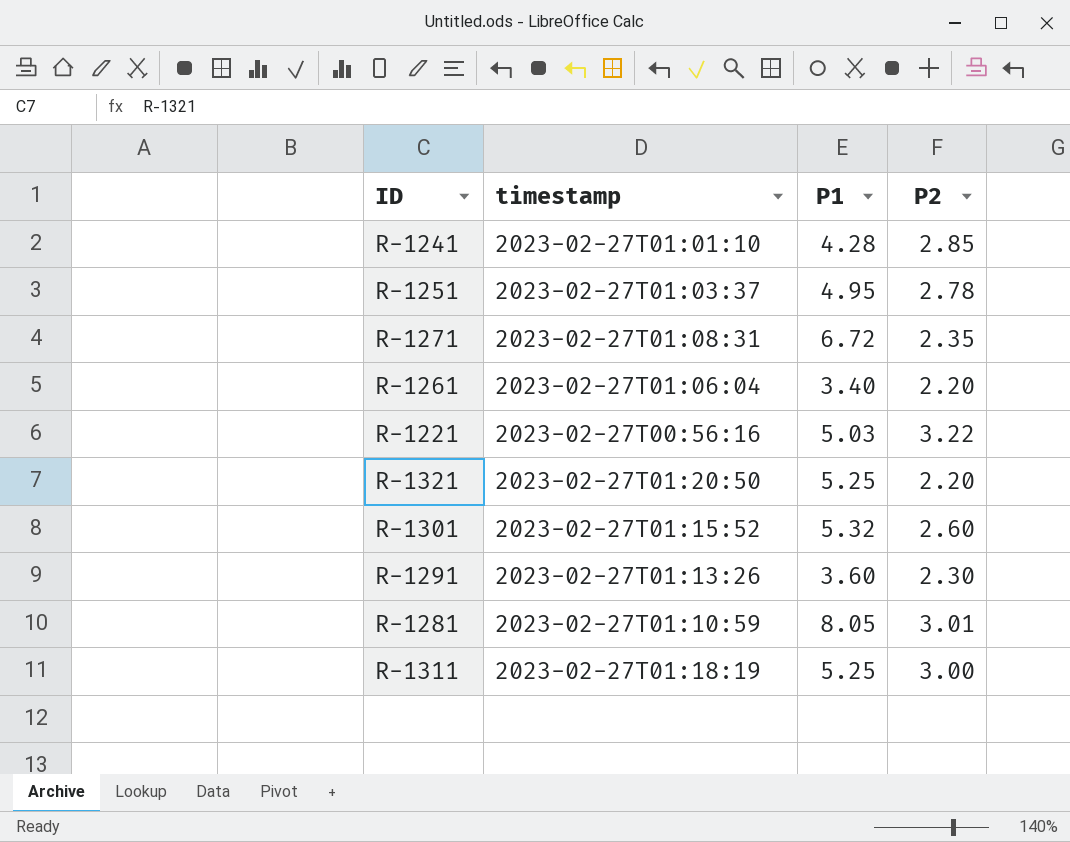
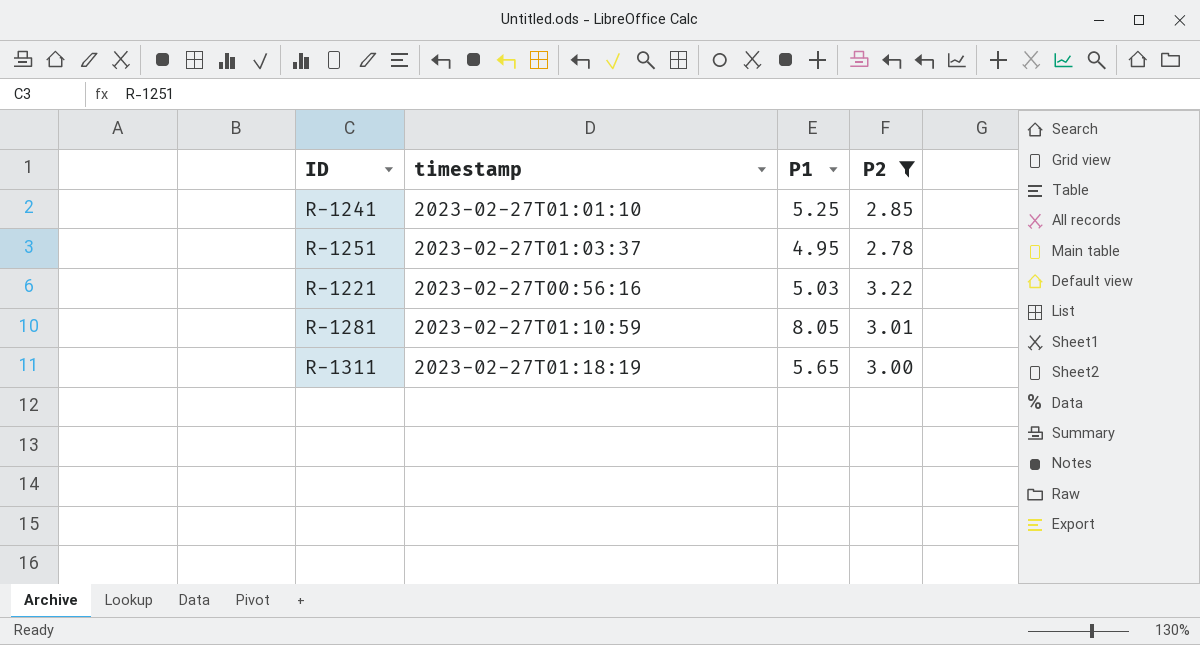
filter: none -> P2 >= 2.78
R-1241 | P1: 4.28 -> 5.25
R-1311 | P1: 5.25 -> 5.65

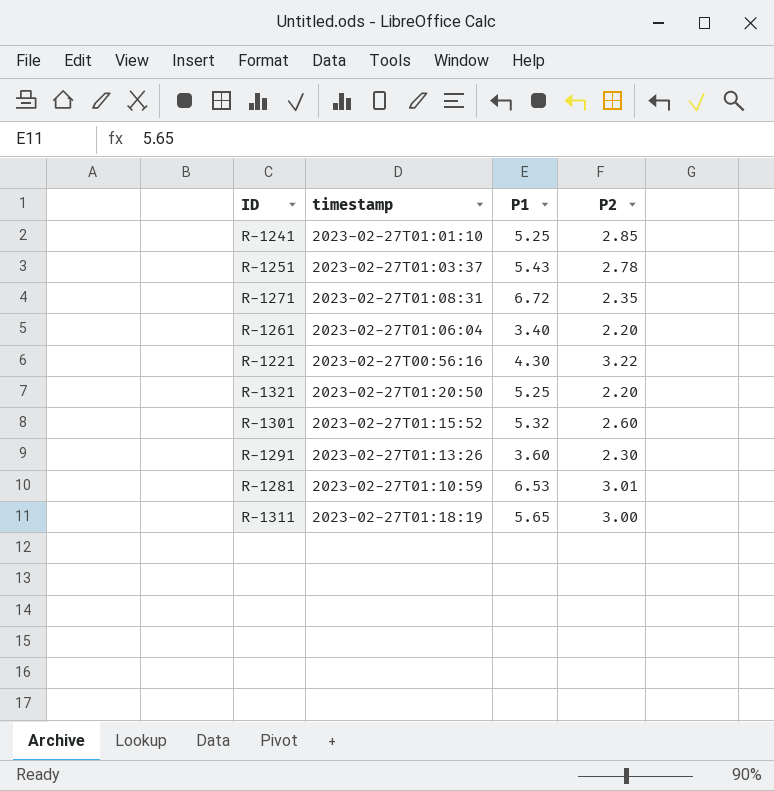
filter: P2 >= 2.78 -> none
R-1251 | P1: 4.95 -> 5.43
R-1221 | P1: 5.03 -> 4.30
R-1281 | P1: 8.05 -> 6.53

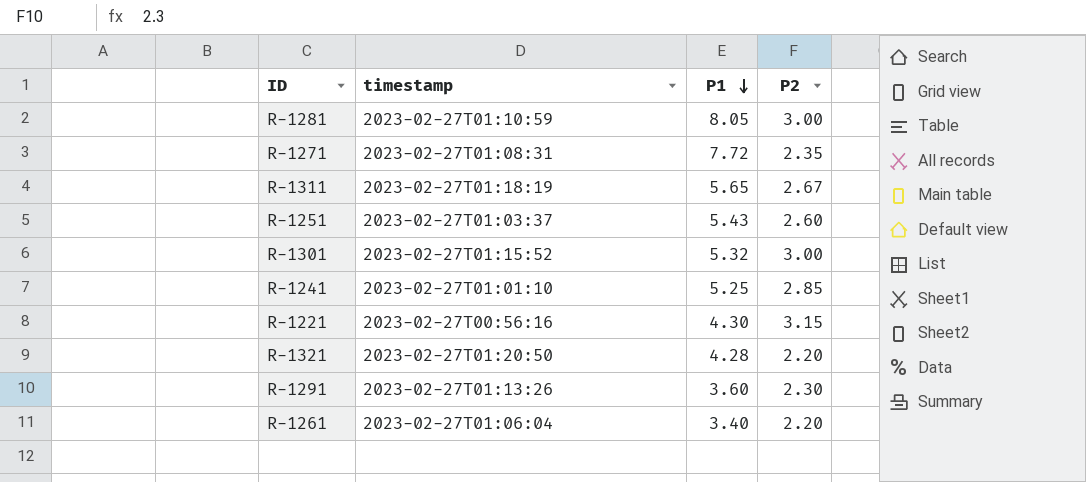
row order: none -> P1 descending
R-1281 | P1: 6.53 -> 8.05
R-1281 | P2: 3.01 -> 3.00
R-1271 | P1: 6.72 -> 7.72
R-1311 | P2: 3.00 -> 2.67
R-1251 | P2: 2.78 -> 2.60
R-1301 | P2: 2.60 -> 3.00
R-1221 | P2: 3.22 -> 3.15
R-1321 | P1: 5.25 -> 4.28

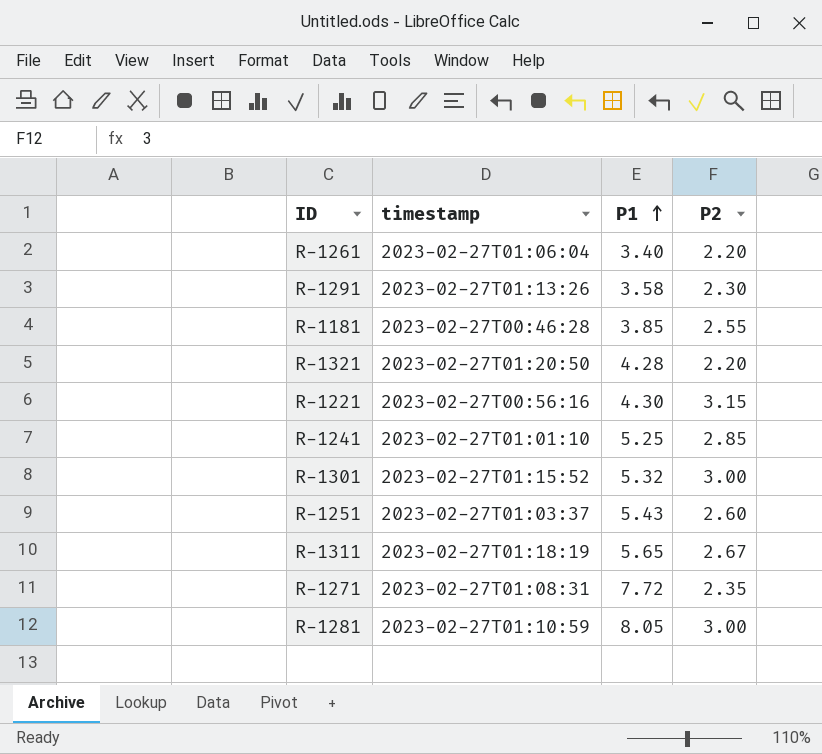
row order: P1 descending -> P1 ascending
R-1291 | P1: 3.60 -> 3.58
row R-1181: none -> 2023-02-27T00:46:28 | 3.85 | 2.55

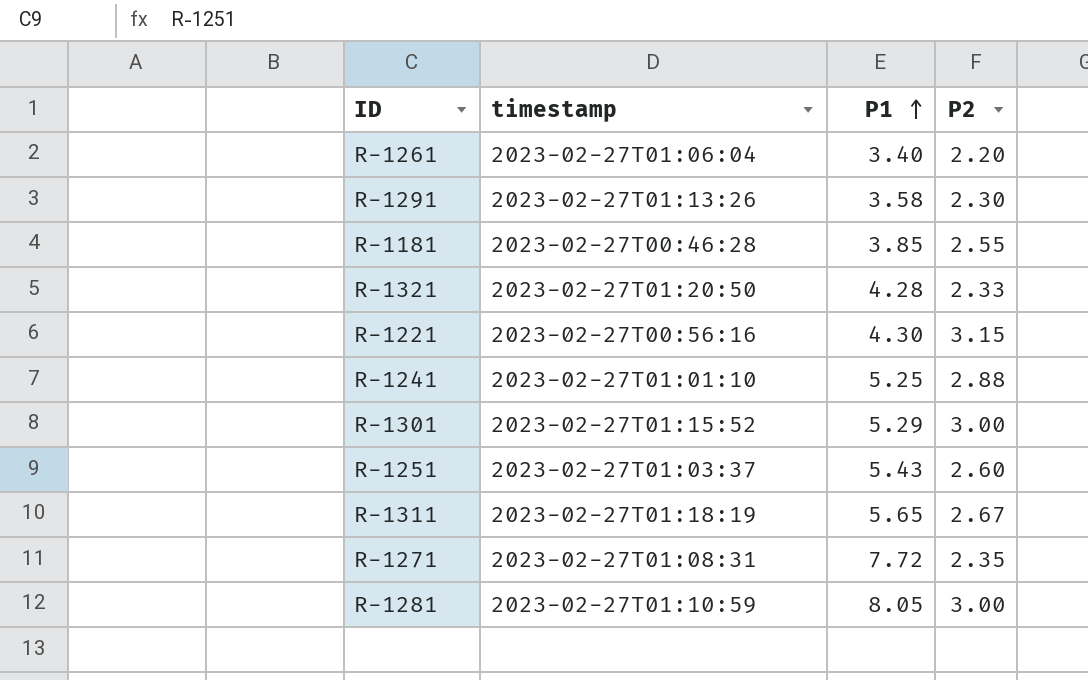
R-1321 | P2: 2.20 -> 2.33
R-1241 | P2: 2.85 -> 2.88
R-1301 | P1: 5.32 -> 5.29

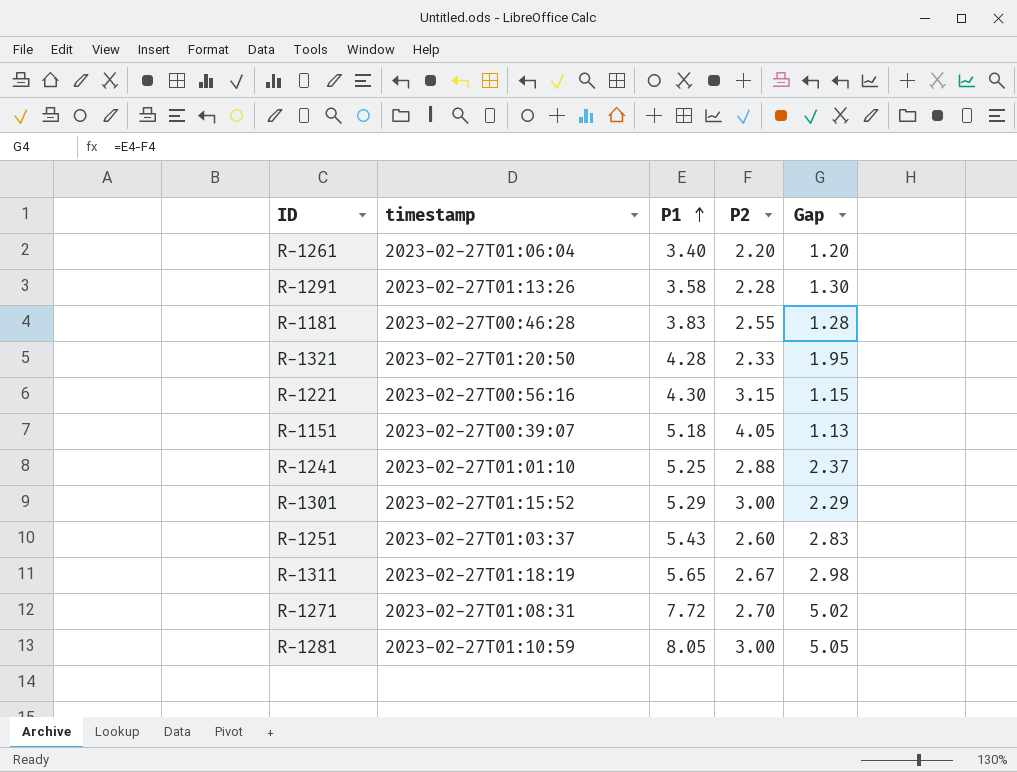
column Gap | formula: none -> [P1] - [P2]
R-1291 | P2: 2.30 -> 2.28
R-1181 | P1: 3.85 -> 3.83
row R-1151: none -> 2023-02-27T00:39:07 | 5.18 | 4.05 | 1.13
R-1271 | P2: 2.35 -> 2.70

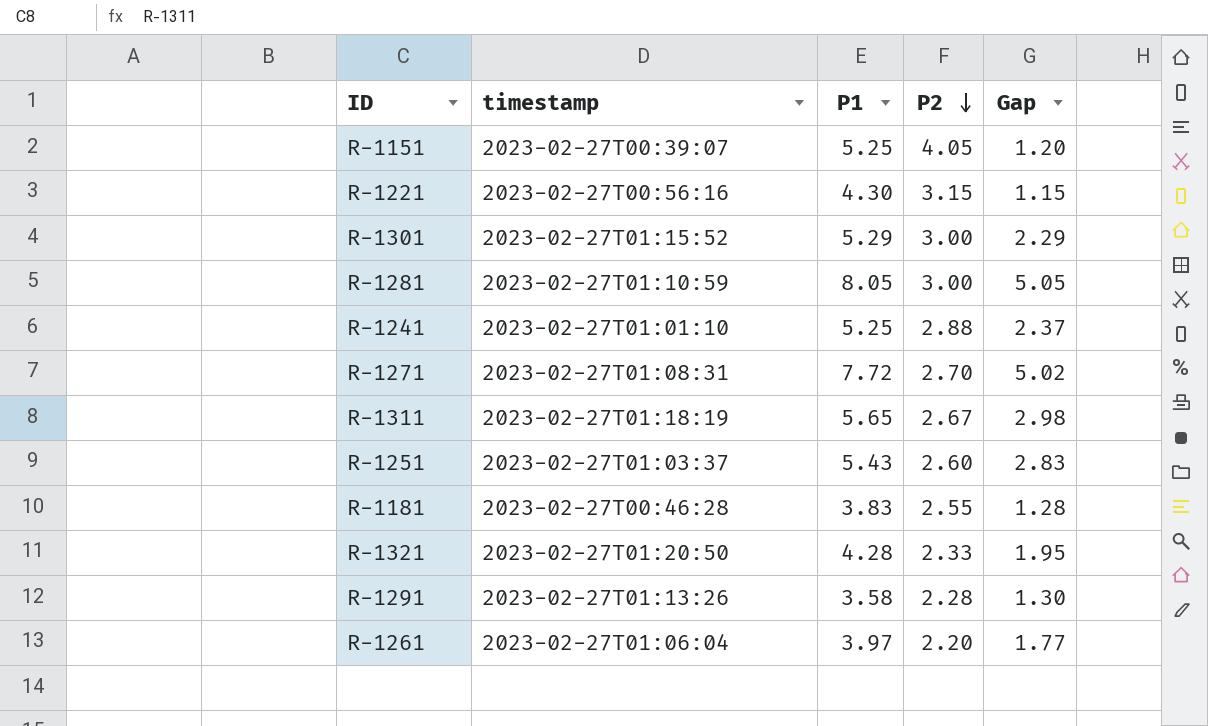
row order: P1 ascending -> P2 descending
R-1151 | P1: 5.18 -> 5.25
R-1151 | Gap: 1.13 -> 1.20
R-1261 | P1: 3.40 -> 3.97
R-1261 | Gap: 1.20 -> 1.77

